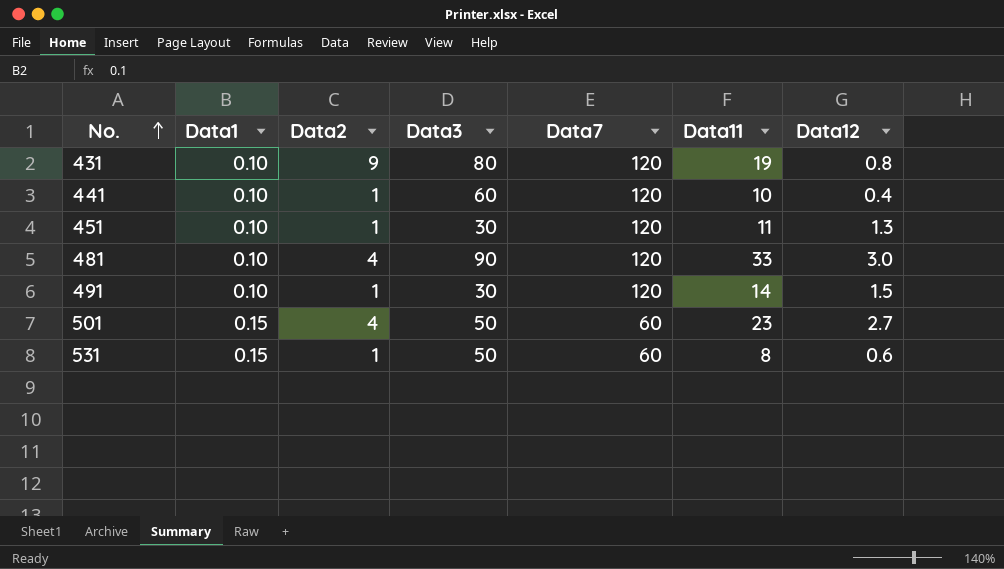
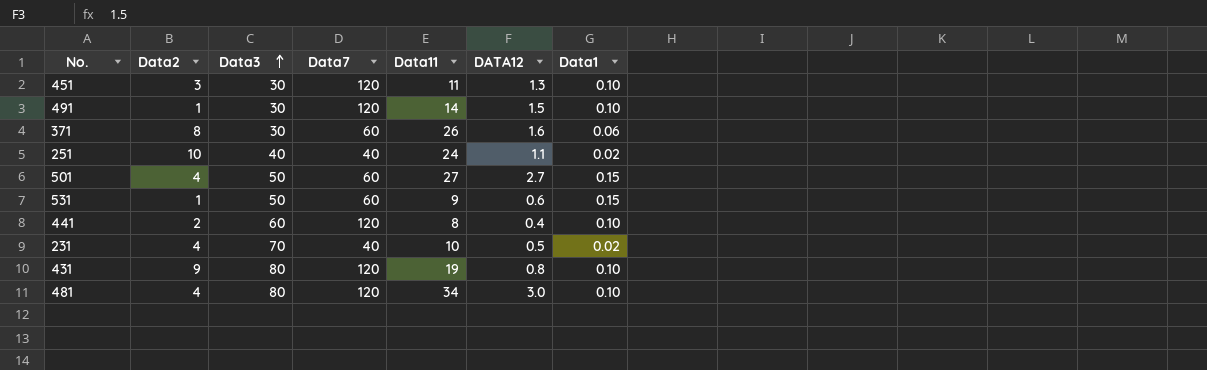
row order: No. ascending -> Data3 ascending
column name: Data12 -> DATA12
column Data1 | position: 2 -> 7
451 | Data2: 1 -> 3
row 371: none -> 8 | 30 | 60 | 26 | 1.6 | 0.06
row 251: none -> 10 | 40 | 40 | 24 | 1.1 | 0.02
501 | Data11: 23 -> 27
531 | Data11: 8 -> 9
441 | Data2: 1 -> 2
441 | Data11: 10 -> 8
row 231: none -> 4 | 70 | 40 | 10 | 0.5 | 0.02
481 | Data3: 90 -> 80
481 | Data11: 33 -> 34

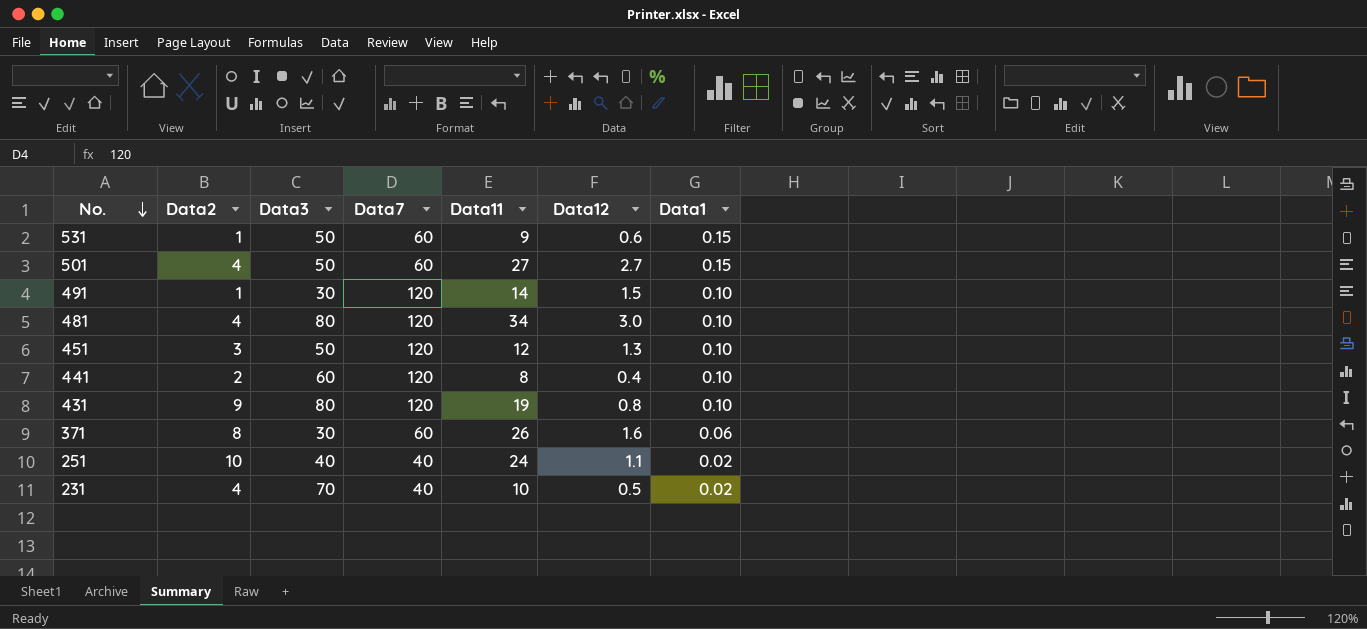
row order: Data3 ascending -> No. descending
column name: DATA12 -> Data12
451 | Data3: 30 -> 50
451 | Data11: 11 -> 12

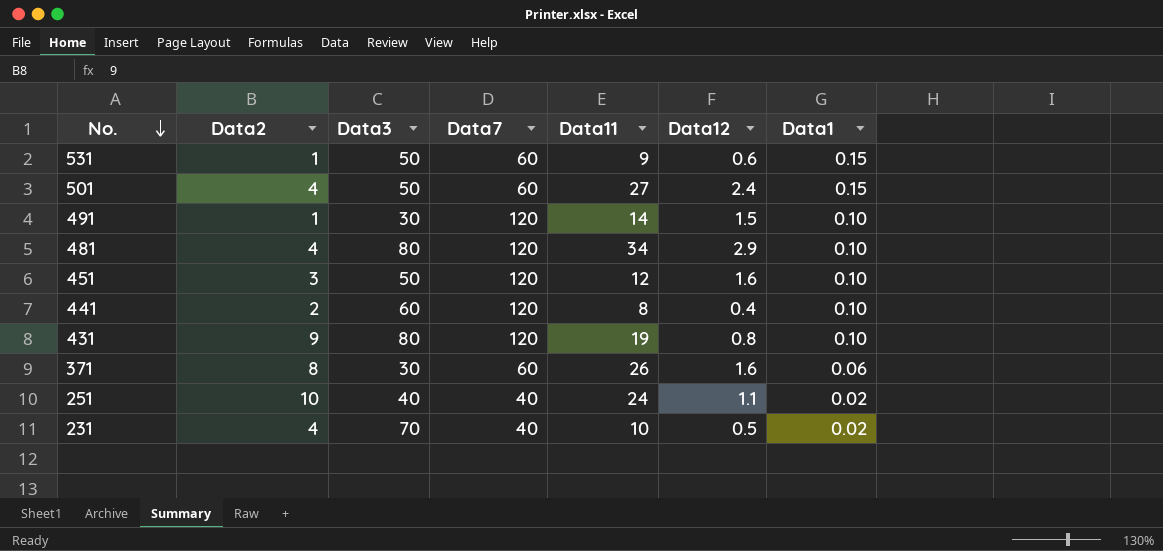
501 | Data12: 2.7 -> 2.4
481 | Data12: 3.0 -> 2.9
451 | Data12: 1.3 -> 1.6

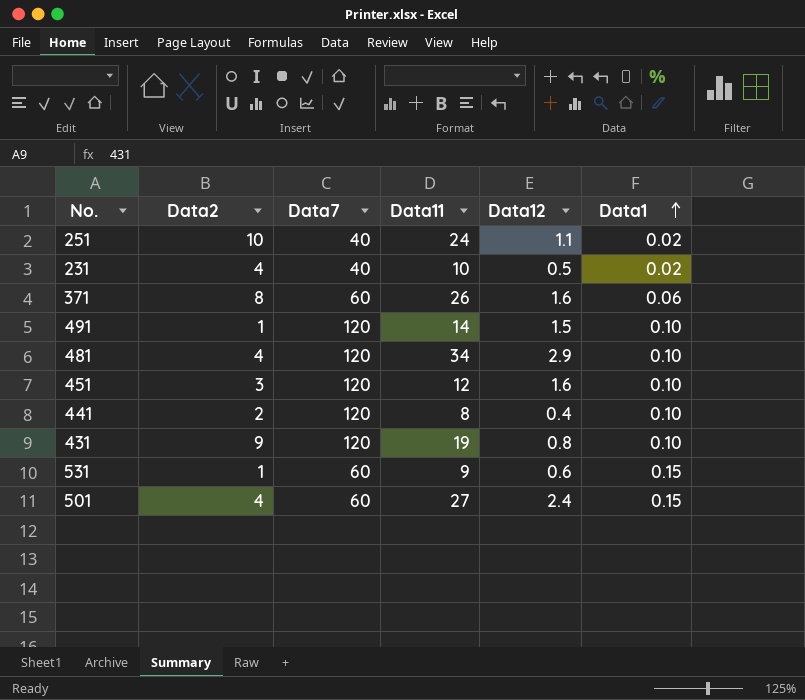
row order: No. descending -> Data1 ascending
column Data3 | position: 3 -> none

